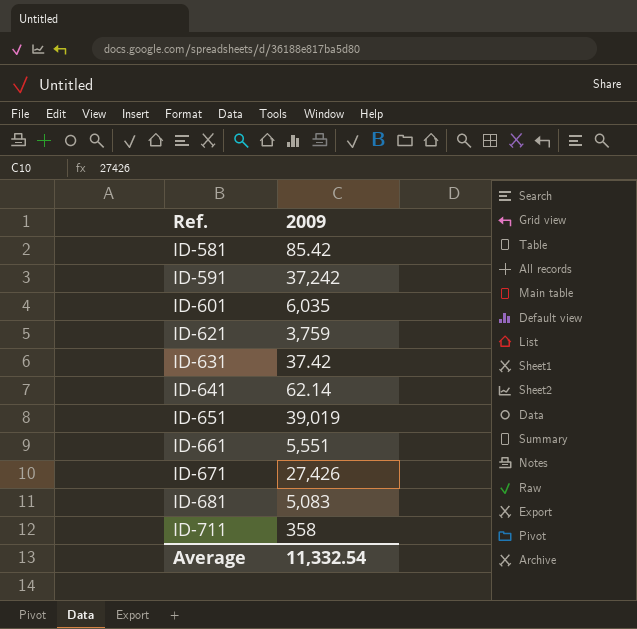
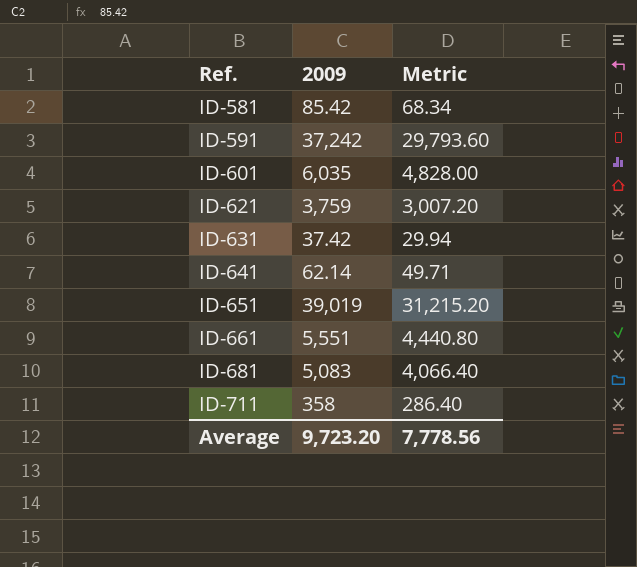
column Metric | formula: none -> [2009] * 0.8
row ID-671: 27,426 -> none
Average | 2009: 11,332.54 -> 9,723.20

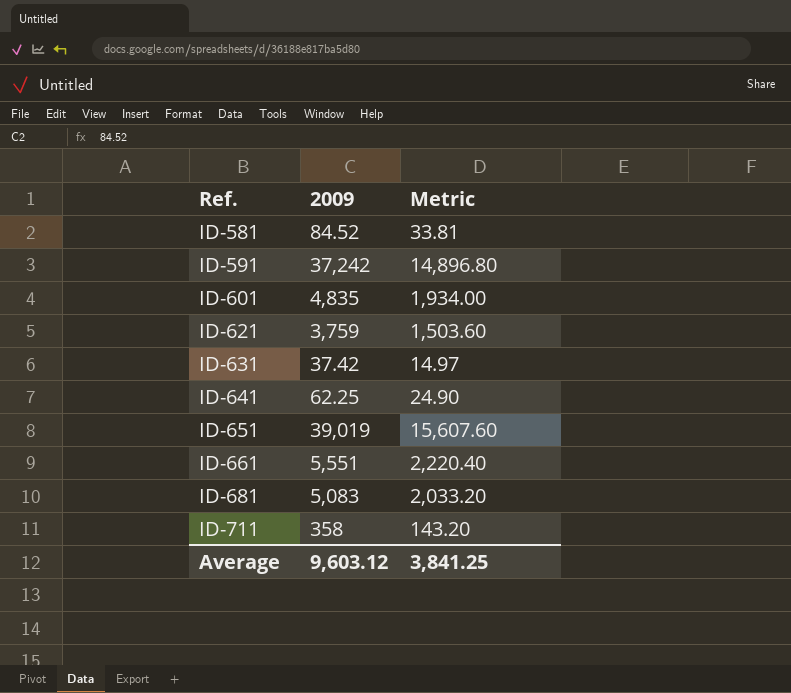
column Metric | formula: [2009] * 0.8 -> [2009] * 0.4
ID-581 | 2009: 85.42 -> 84.52
ID-601 | 2009: 6,035 -> 4,835
ID-641 | 2009: 62.14 -> 62.25
Average | 2009: 9,723.20 -> 9,603.12
Average | Metric: 7,778.56 -> 3,841.25

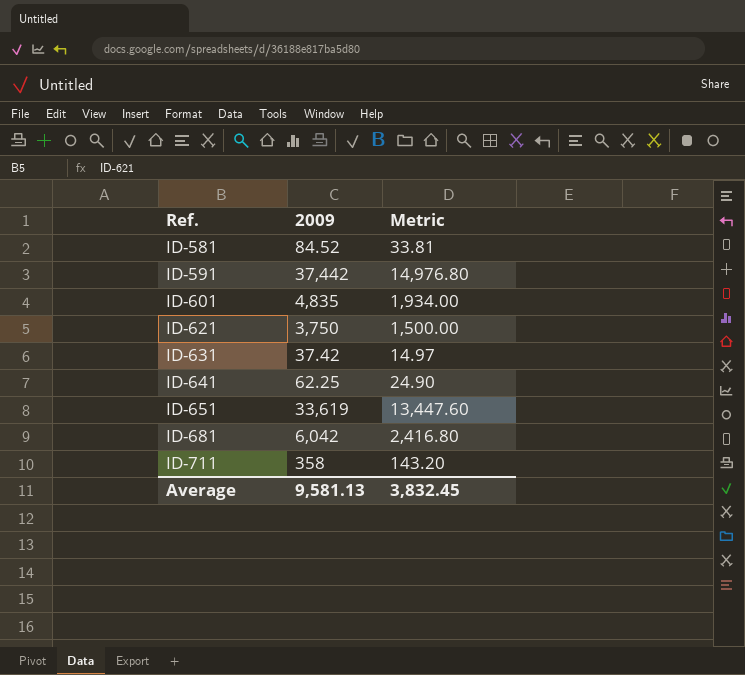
row ID-661: 5,551 | 2,220.40 -> none
ID-591 | 2009: 37,242 -> 37,442
ID-591 | Metric: 14,896.80 -> 14,976.80
ID-621 | 2009: 3,759 -> 3,750
ID-621 | Metric: 1,503.60 -> 1,500.00
ID-651 | 2009: 39,019 -> 33,619
ID-651 | Metric: 15,607.60 -> 13,447.60
ID-681 | 2009: 5,083 -> 6,042
ID-681 | Metric: 2,033.20 -> 2,416.80
Average | 2009: 9,603.12 -> 9,581.13
Average | Metric: 3,841.25 -> 3,832.45

